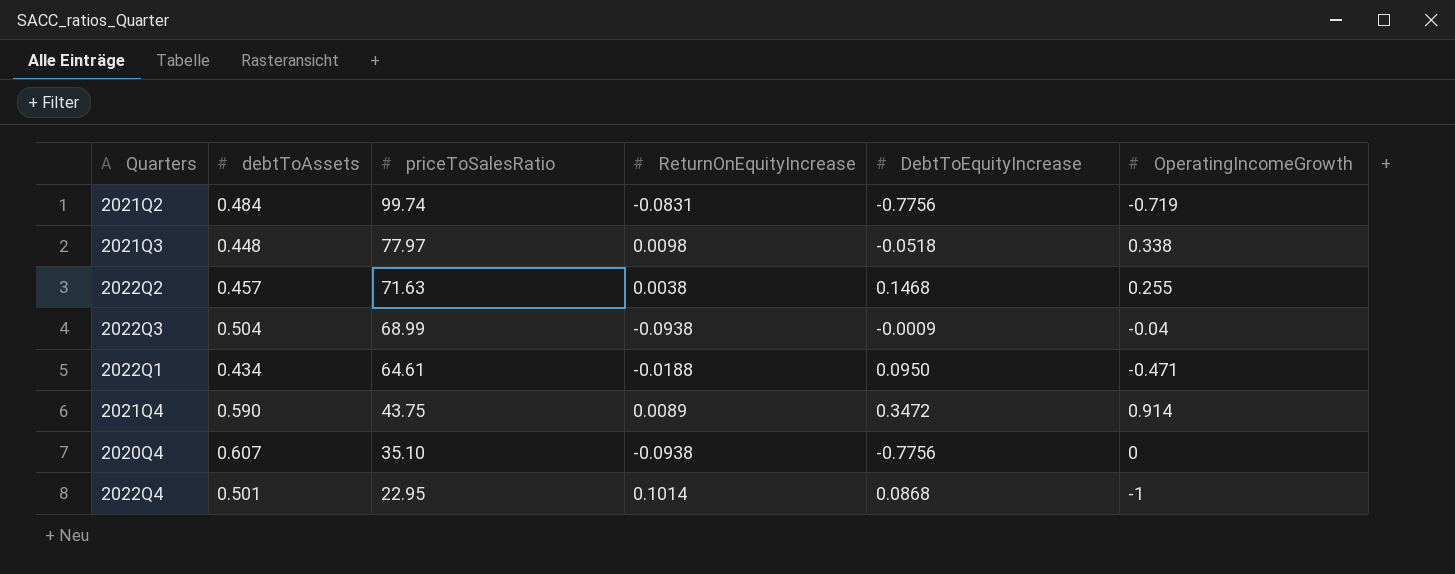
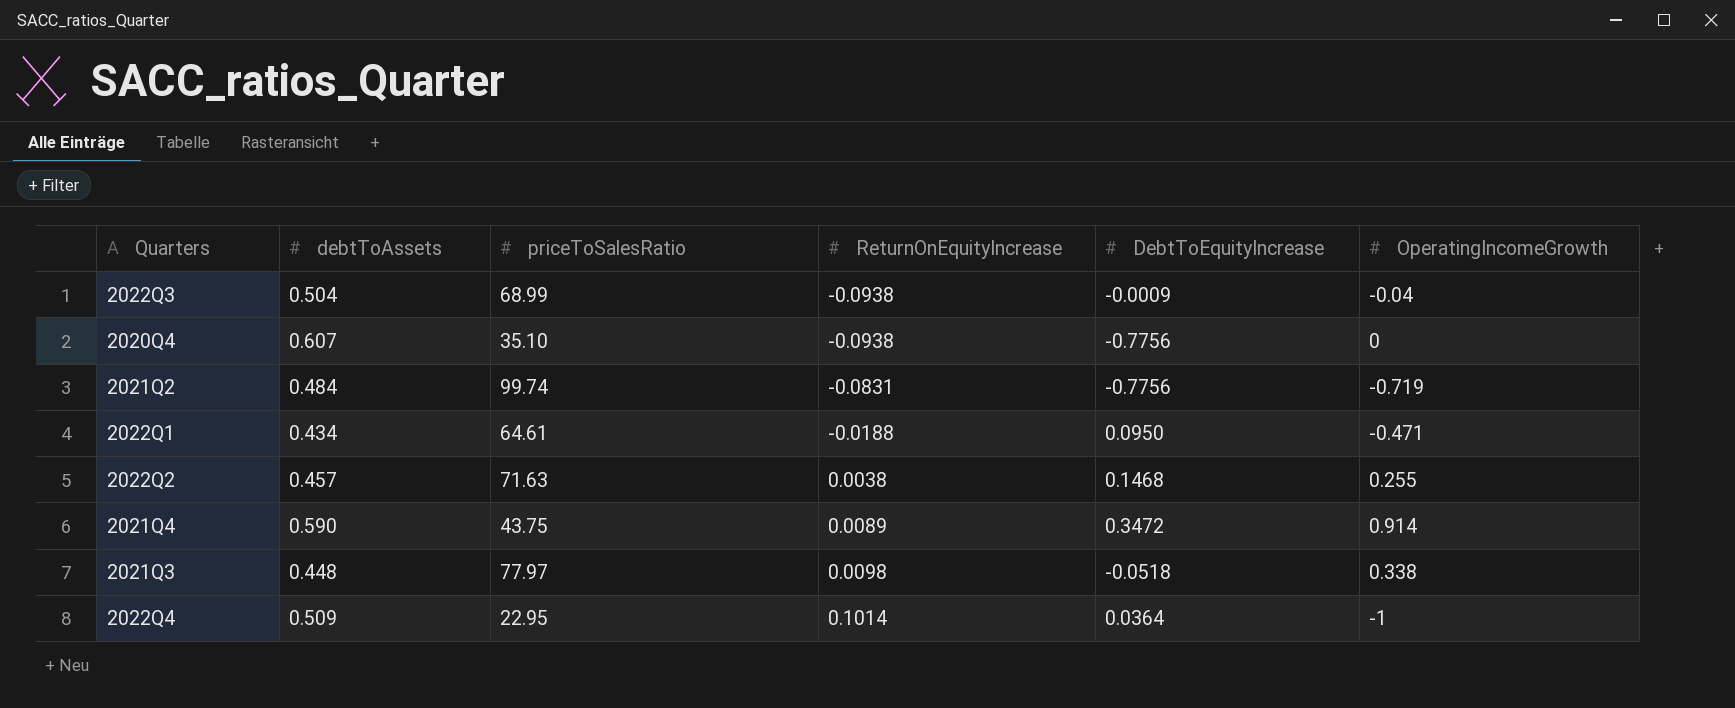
row order: priceToSalesRatio descending -> ReturnOnEquityIncrease ascending
2022Q4 | debtToAssets: 0.501 -> 0.509
2022Q4 | DebtToEquityIncrease: 0.0868 -> 0.0364

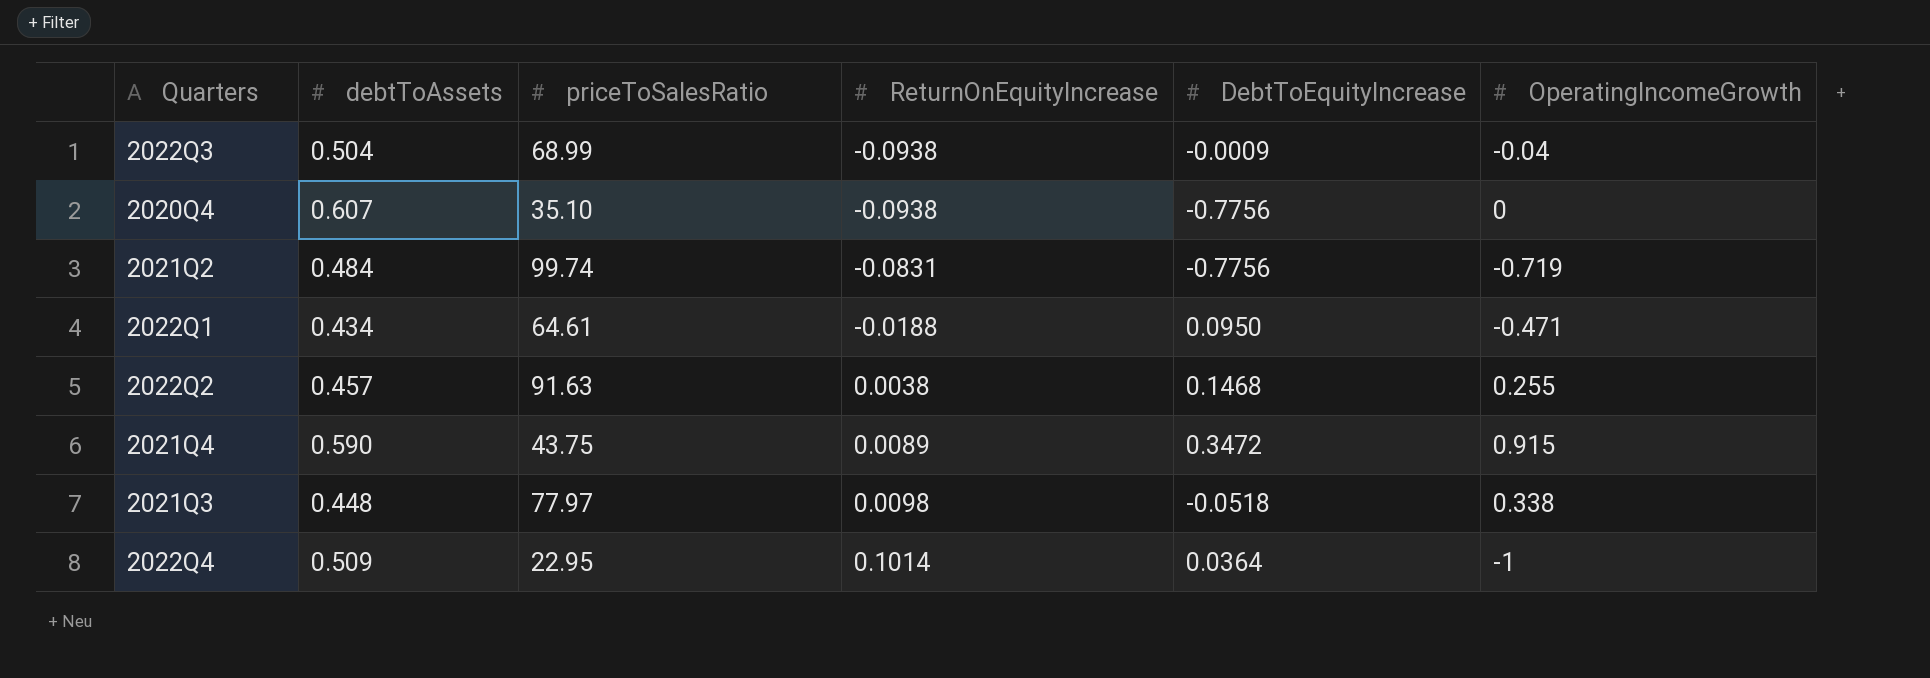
2022Q2 | priceToSalesRatio: 71.63 -> 91.63
2021Q4 | OperatingIncomeGrowth: 0.914 -> 0.915

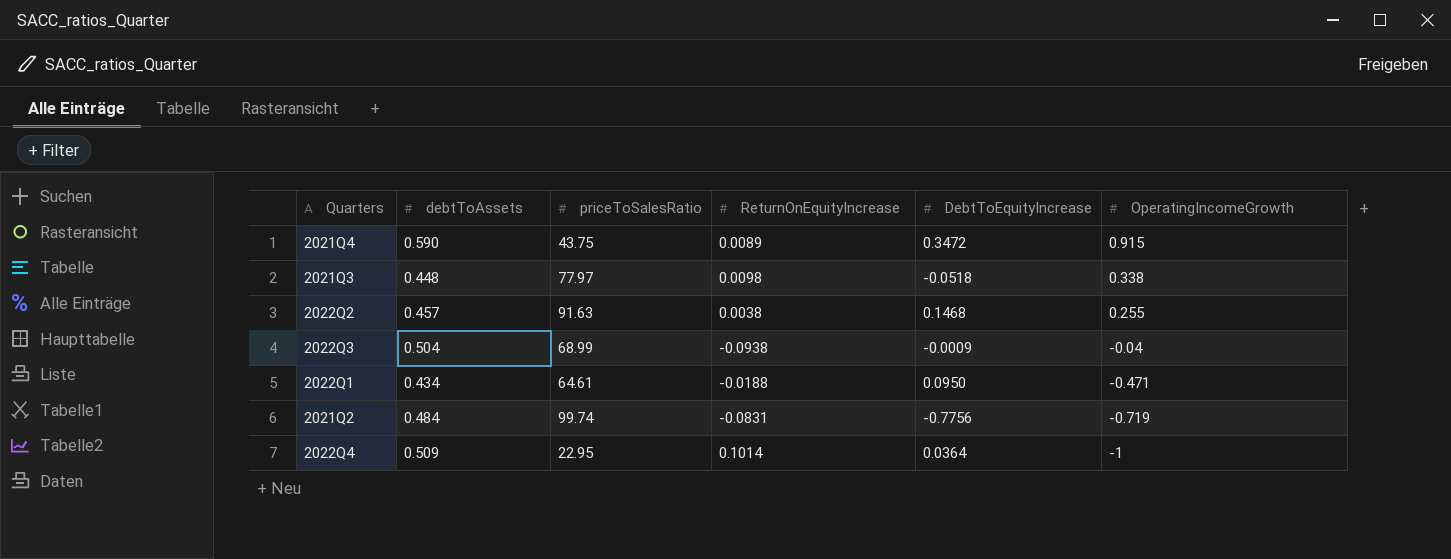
row order: ReturnOnEquityIncrease ascending -> OperatingIncomeGrowth descending
row 2020Q4: 0.607 | 35.10 | -0.0938 | -0.7756 | 0 -> none

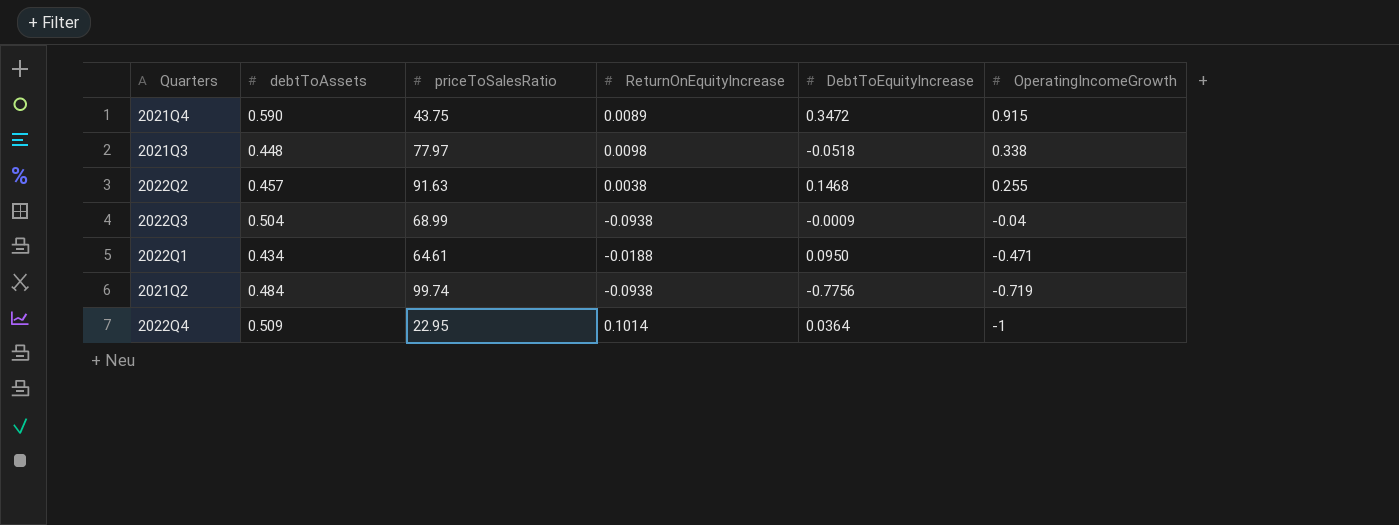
2021Q2 | ReturnOnEquityIncrease: -0.0831 -> -0.0938

